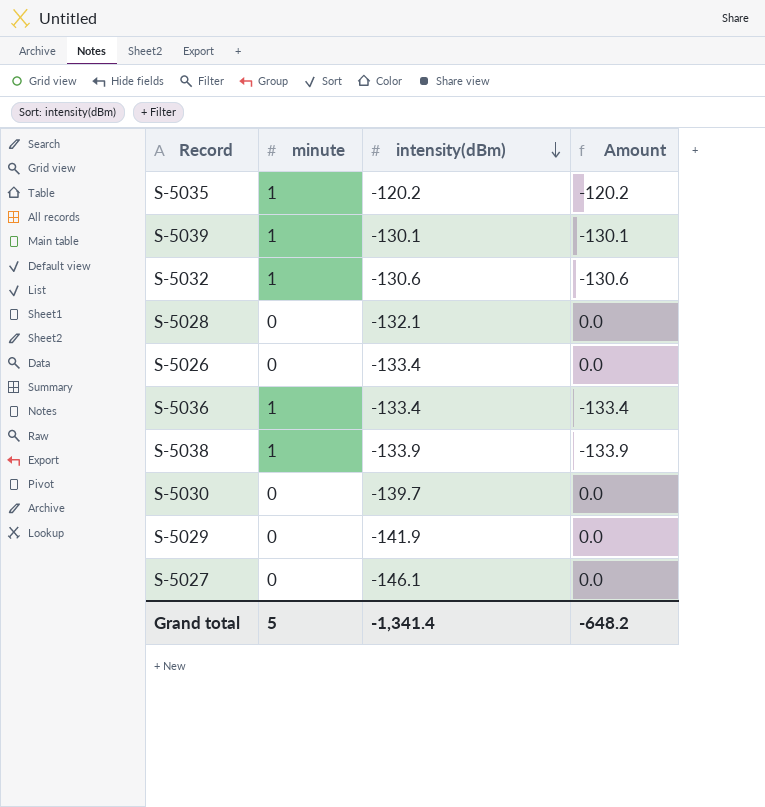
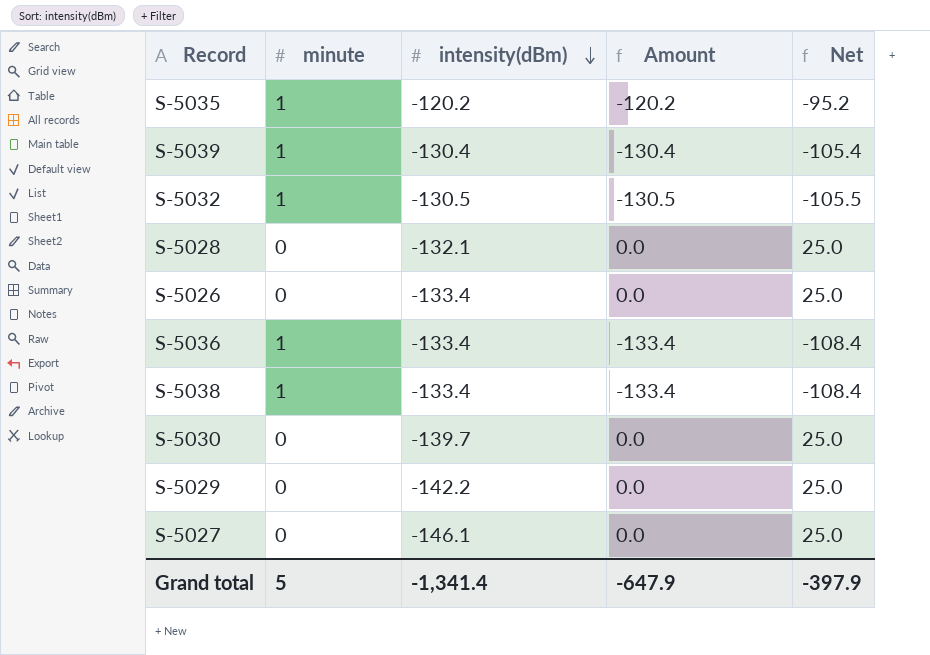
column Net | formula: none -> [Amount] + 25
S-5039 | intensity(dBm): -130.1 -> -130.4
S-5039 | Amount: -130.1 -> -130.4
S-5032 | intensity(dBm): -130.6 -> -130.5
S-5032 | Amount: -130.6 -> -130.5
S-5038 | intensity(dBm): -133.9 -> -133.4
S-5038 | Amount: -133.9 -> -133.4
S-5029 | intensity(dBm): -141.9 -> -142.2
Grand total | Amount: -648.2 -> -647.9

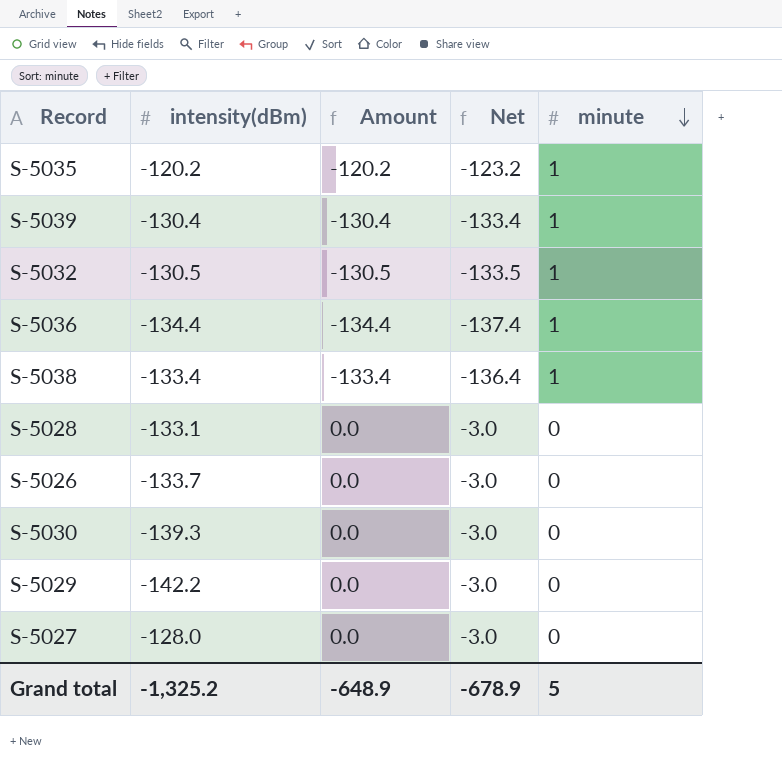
row order: intensity(dBm) descending -> minute descending
column Net | formula: [Amount] + 25 -> [Amount] - 3
column minute | position: 2 -> 5
S-5036 | intensity(dBm): -133.4 -> -134.4
S-5036 | Amount: -133.4 -> -134.4
S-5028 | intensity(dBm): -132.1 -> -133.1
S-5026 | intensity(dBm): -133.4 -> -133.7
S-5030 | intensity(dBm): -139.7 -> -139.3
S-5027 | intensity(dBm): -146.1 -> -128.0
Grand total | intensity(dBm): -1,341.4 -> -1,325.2
Grand total | Amount: -647.9 -> -648.9
Grand total | Net: -397.9 -> -678.9

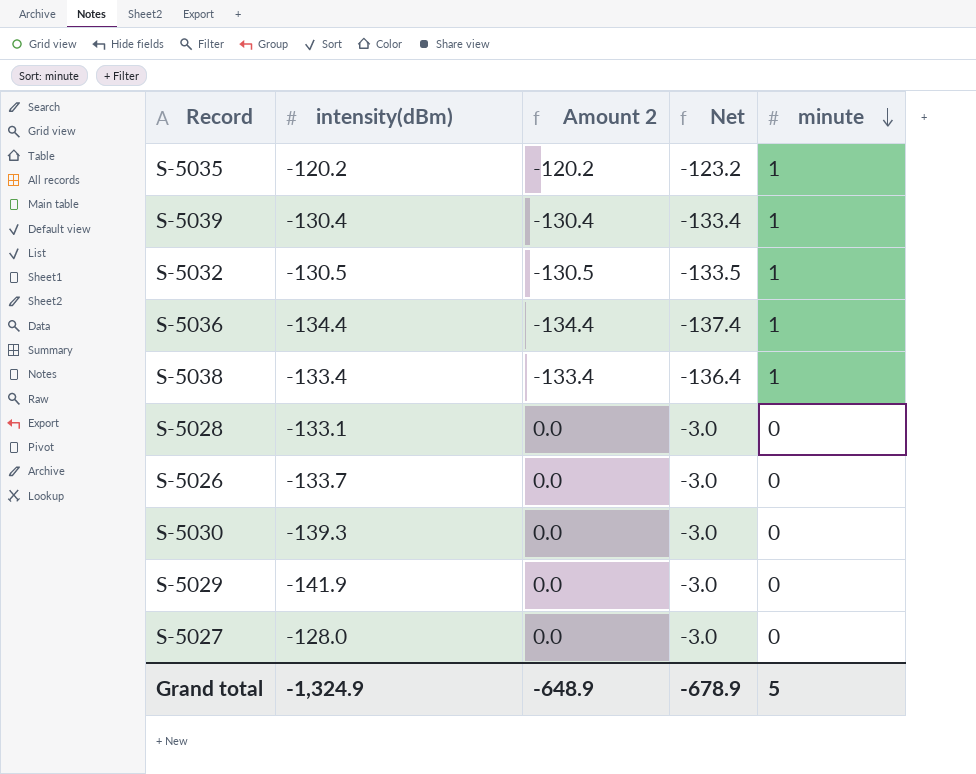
column name: Amount -> Amount 2
S-5029 | intensity(dBm): -142.2 -> -141.9
Grand total | intensity(dBm): -1,325.2 -> -1,324.9

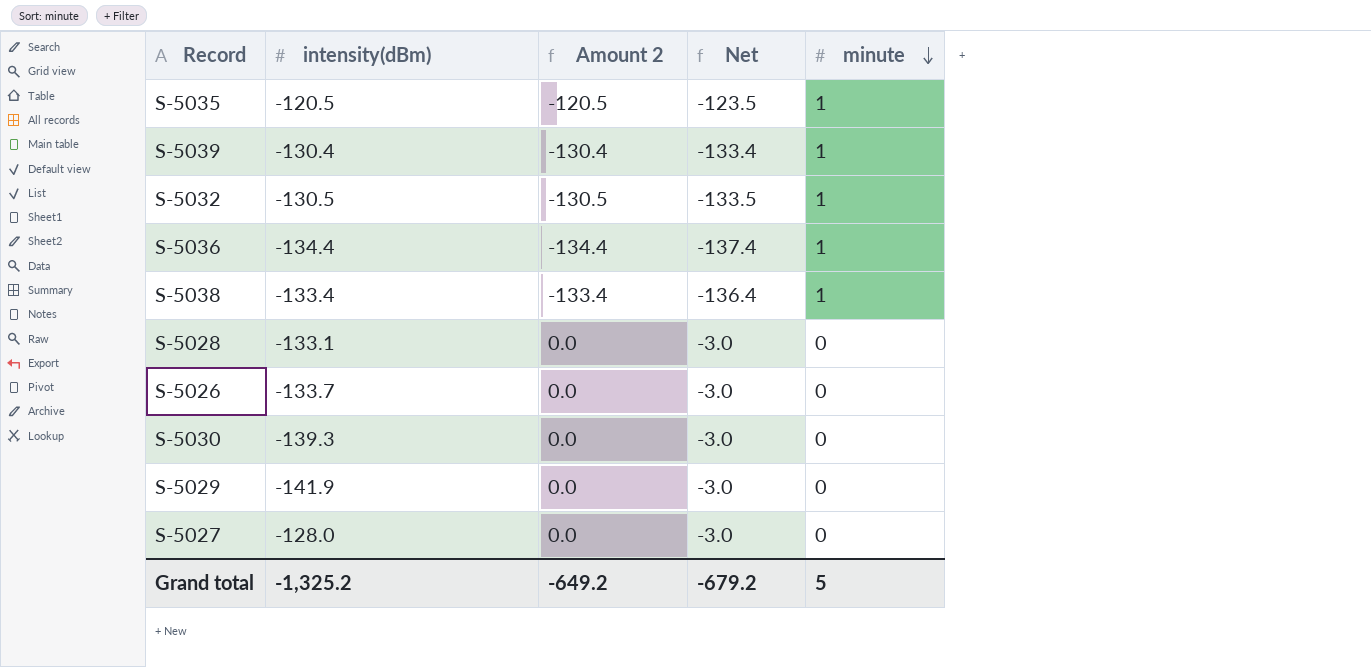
S-5035 | intensity(dBm): -120.2 -> -120.5
S-5035 | Amount 2: -120.2 -> -120.5
S-5035 | Net: -123.2 -> -123.5
Grand total | intensity(dBm): -1,324.9 -> -1,325.2
Grand total | Amount 2: -648.9 -> -649.2
Grand total | Net: -678.9 -> -679.2

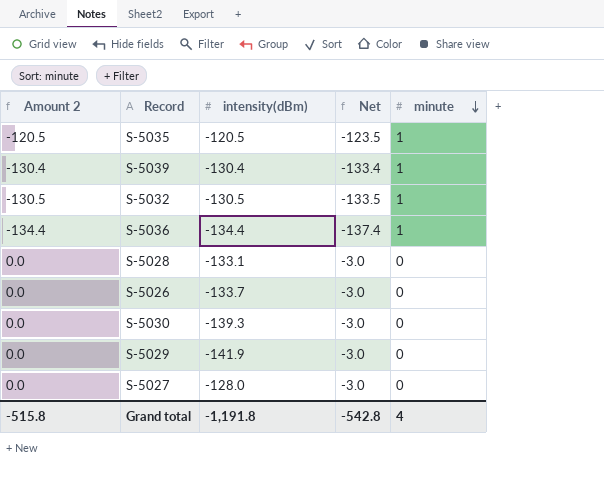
column Amount 2 | position: 3 -> 1
row S-5038: -133.4 | -133.4 | -136.4 | 1 -> none
Grand total | Amount 2: -649.2 -> -515.8
Grand total | intensity(dBm): -1,325.2 -> -1,191.8
Grand total | Net: -679.2 -> -542.8
Grand total | minute: 5 -> 4

